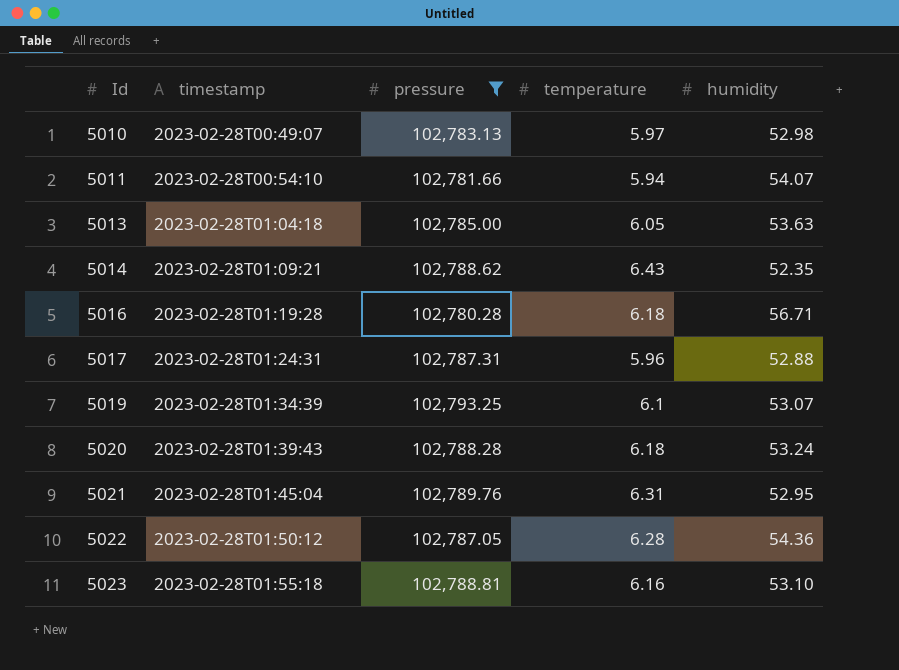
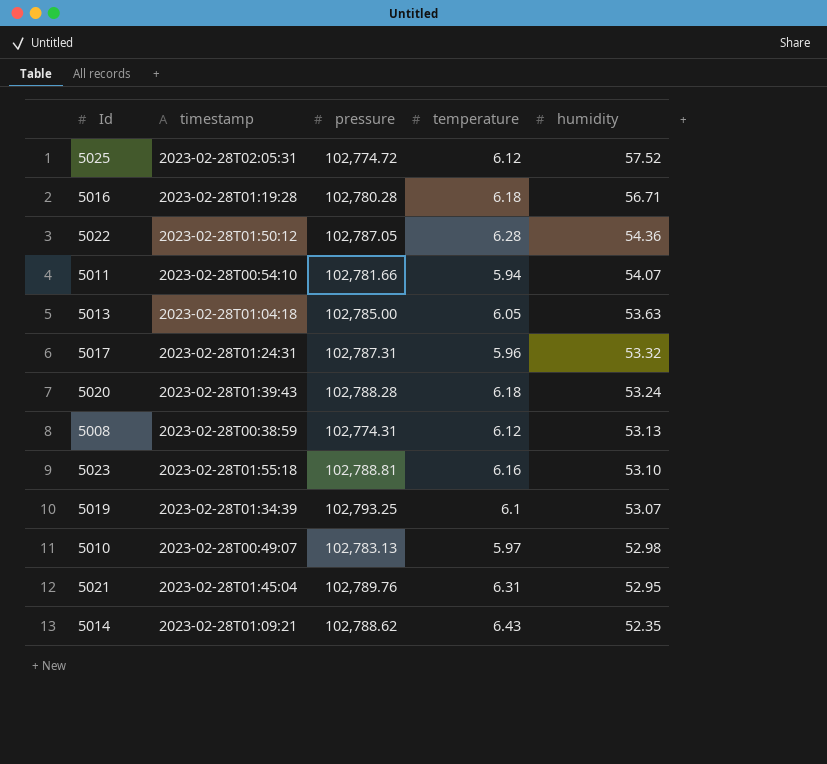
filter: pressure >= 102,780.28 -> none
row order: Id ascending -> humidity descending
5017 | humidity: 52.88 -> 53.32

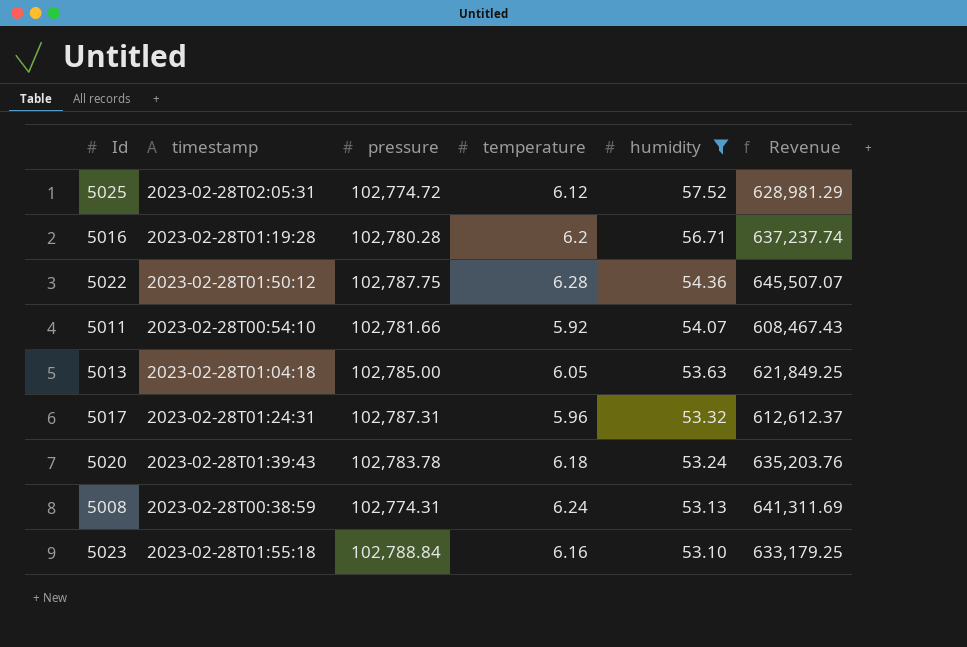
filter: none -> humidity >= 53.10
column Revenue | formula: none -> [pressure] * [temperature]
5016 | temperature: 6.18 -> 6.2
5022 | pressure: 102,787.05 -> 102,787.75
5011 | temperature: 5.94 -> 5.92
5020 | pressure: 102,788.28 -> 102,783.78
5008 | temperature: 6.12 -> 6.24
5023 | pressure: 102,788.81 -> 102,788.84

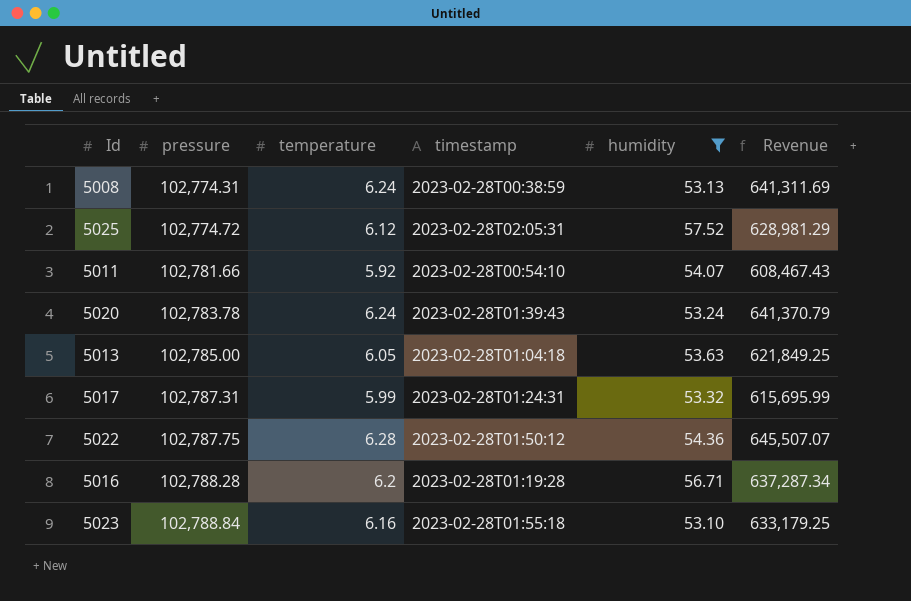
row order: humidity descending -> pressure ascending
column timestamp | position: 2 -> 4
5020 | temperature: 6.18 -> 6.24
5020 | Revenue: 635,203.76 -> 641,370.79
5017 | temperature: 5.96 -> 5.99
5017 | Revenue: 612,612.37 -> 615,695.99
5016 | pressure: 102,780.28 -> 102,788.28
5016 | Revenue: 637,237.74 -> 637,287.34

